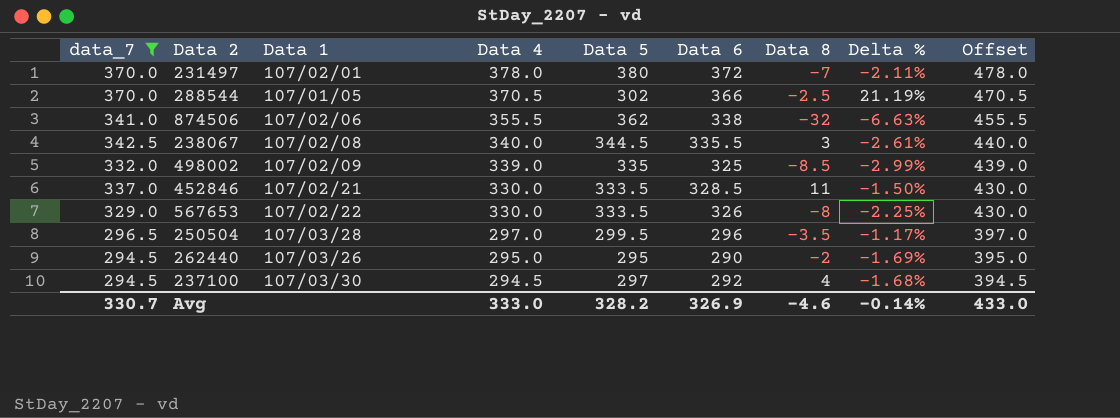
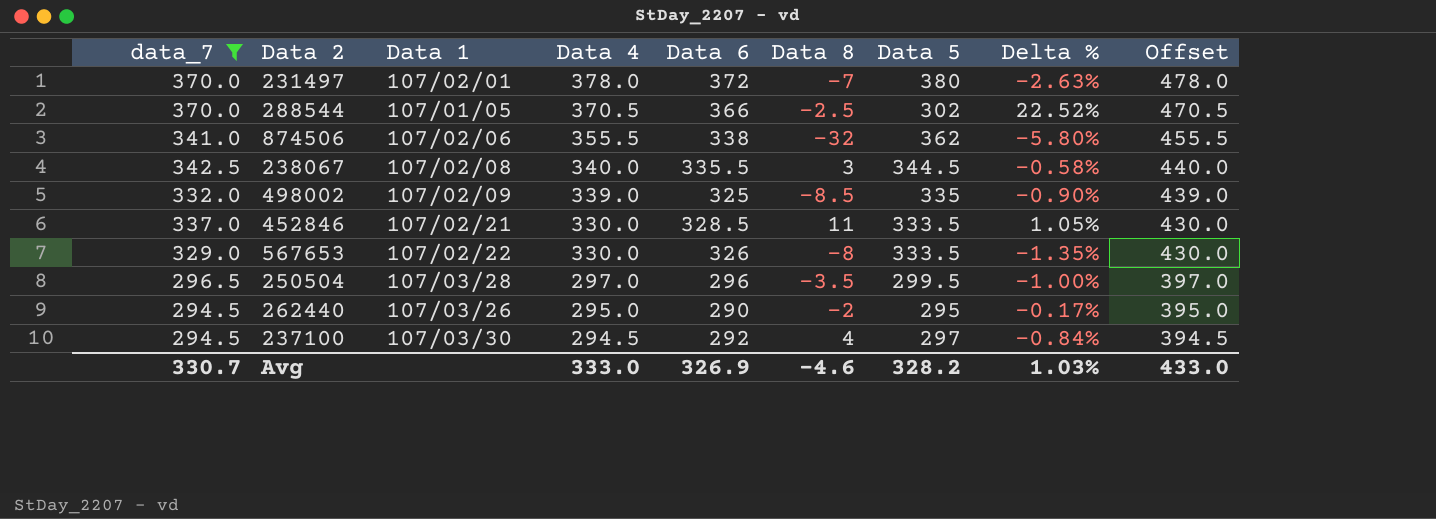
column Data 5 | position: 5 -> 7
column Delta % | formula: ([Data 6] - [Data 5]) / [Data 5] -> ([data_7] - [Data 5]) / [Data 5]
Avg | Delta %: -0.14% -> 1.03%

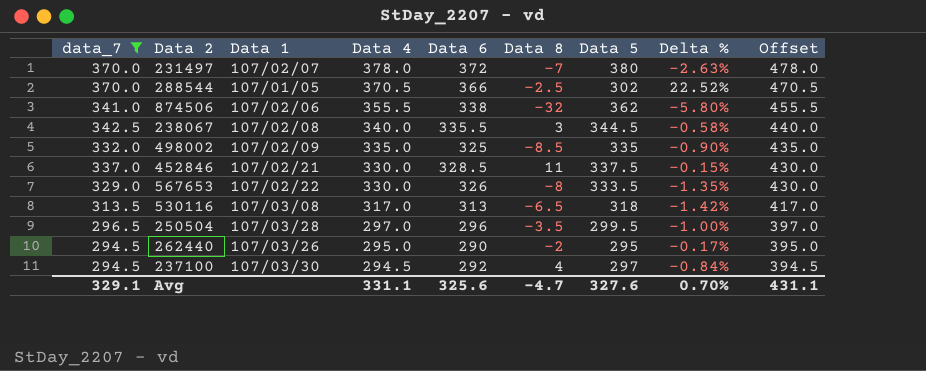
231497 | Data 1: 107/02/01 -> 107/02/07
498002 | Data 4: 339.0 -> 335.0
498002 | Offset: 439.0 -> 435.0
452846 | Data 5: 333.5 -> 337.5
452846 | Delta %: 1.05% -> -0.15%
row 530116: none -> 313.5 | 107/03/08 | 317.0 | 313 | -6.5 | 318 | -1.42% | 417.0
Avg | data_7: 330.7 -> 329.1
Avg | Data 4: 333.0 -> 331.1
Avg | Data 6: 326.9 -> 325.6
Avg | Data 8: -4.6 -> -4.7
Avg | Data 5: 328.2 -> 327.6
Avg | Delta %: 1.03% -> 0.70%
Avg | Offset: 433.0 -> 431.1

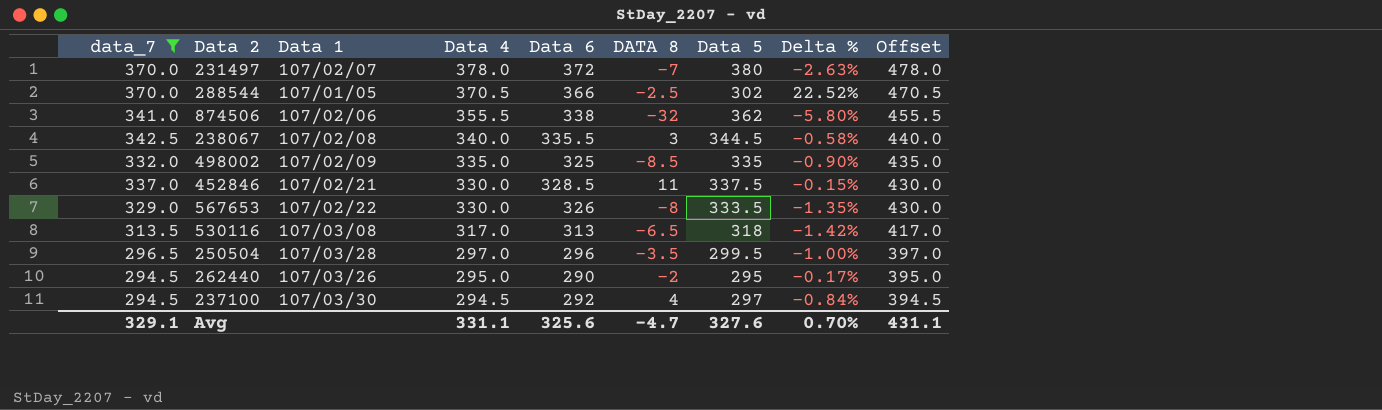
column name: Data 8 -> DATA 8

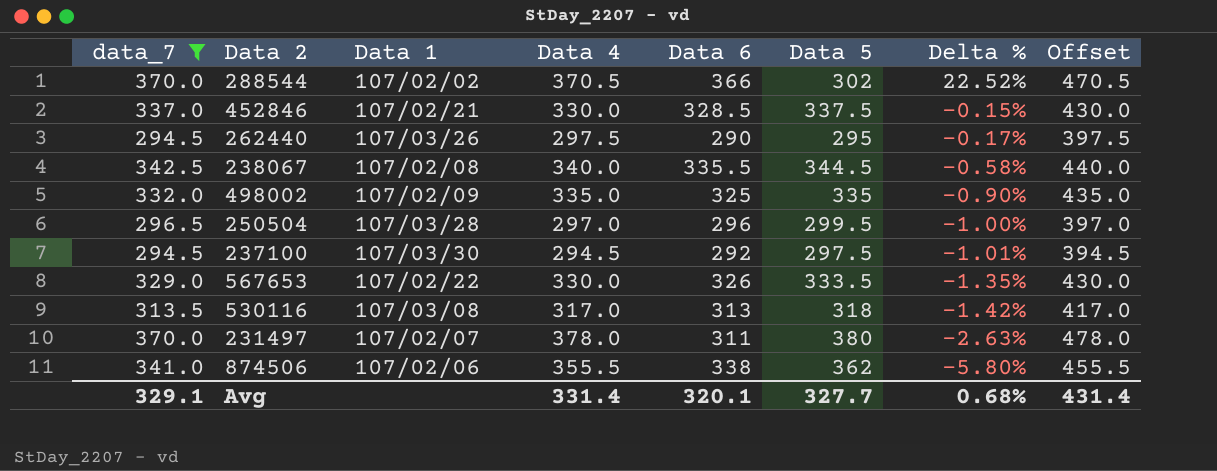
row order: Data 4 descending -> Delta % descending
column DATA 8 | position: 6 -> none
288544 | Data 1: 107/01/05 -> 107/02/02
262440 | Data 4: 295.0 -> 297.5
262440 | Offset: 395.0 -> 397.5
237100 | Data 5: 297 -> 297.5
237100 | Delta %: -0.84% -> -1.01%
231497 | Data 6: 372 -> 311
Avg | Data 4: 331.1 -> 331.4
Avg | Data 6: 325.6 -> 320.1
Avg | Data 5: 327.6 -> 327.7
Avg | Delta %: 0.70% -> 0.68%
Avg | Offset: 431.1 -> 431.4

